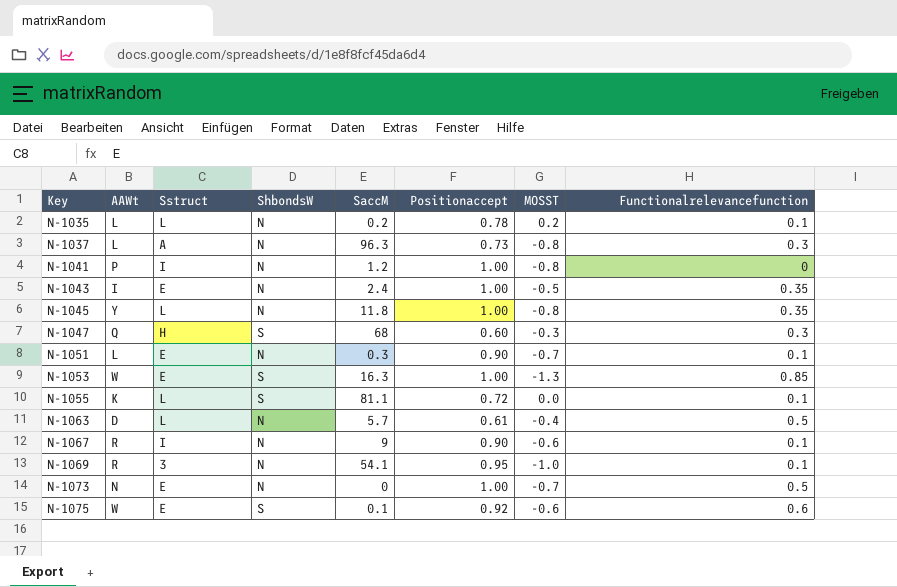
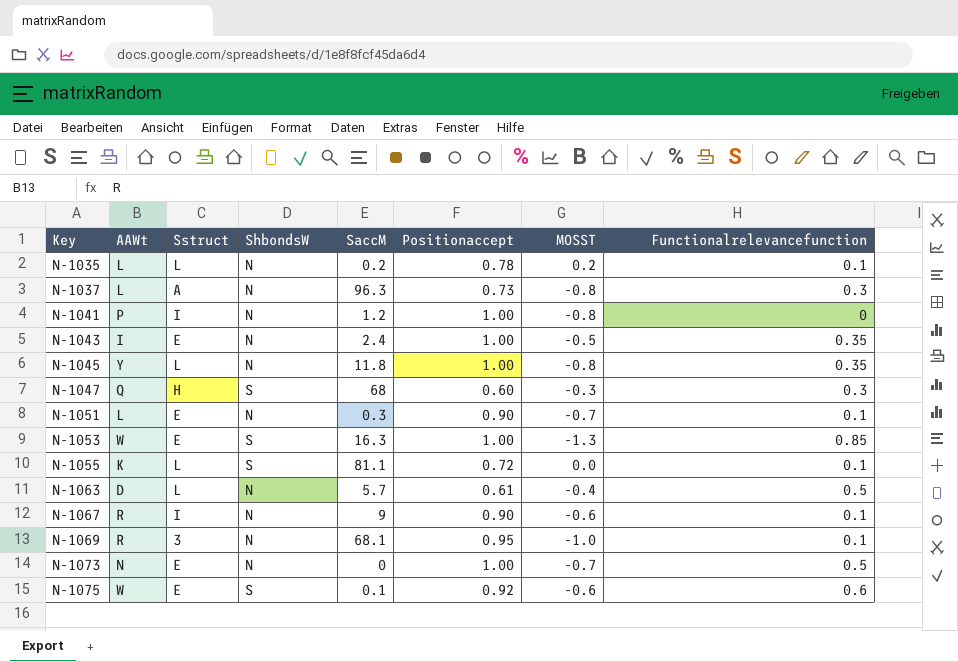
N-1069 | SaccM: 54.1 -> 68.1

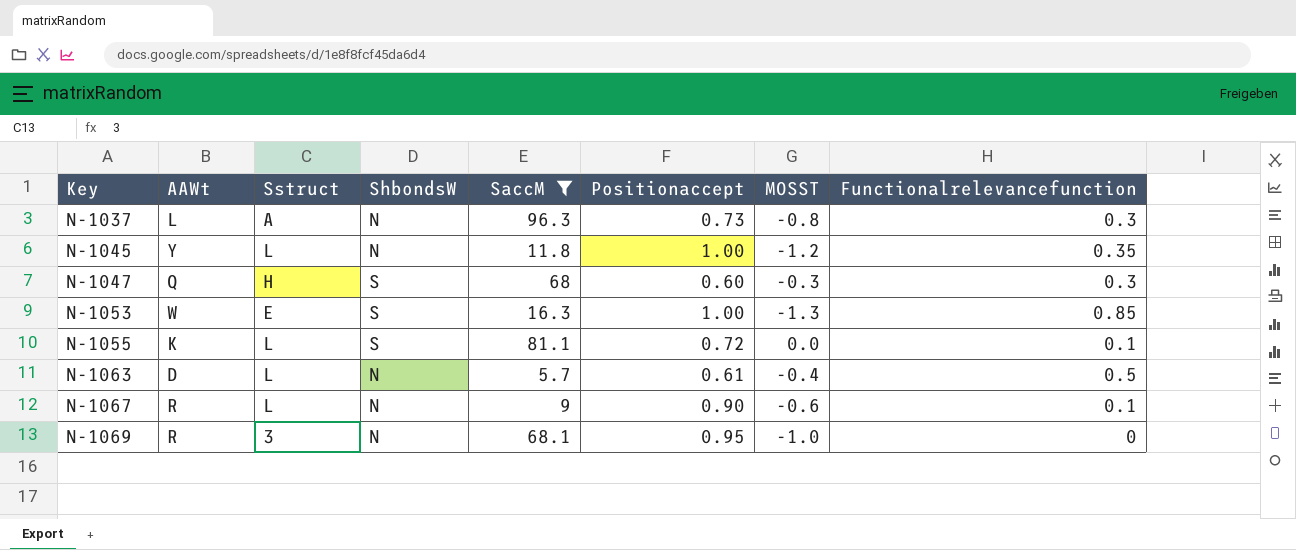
filter: none -> SaccM >= 5.7
N-1045 | MOSST: -0.8 -> -1.2
N-1067 | Sstruct: I -> L
N-1069 | Functionalrelevancefunction: 0.1 -> 0

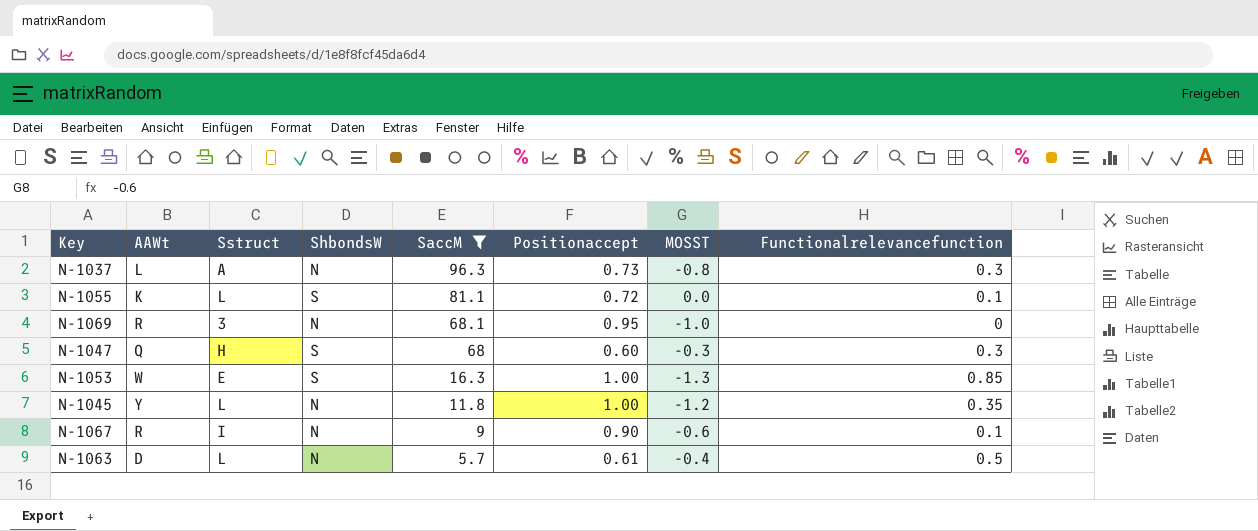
row order: Key ascending -> SaccM descending
N-1067 | Sstruct: L -> I

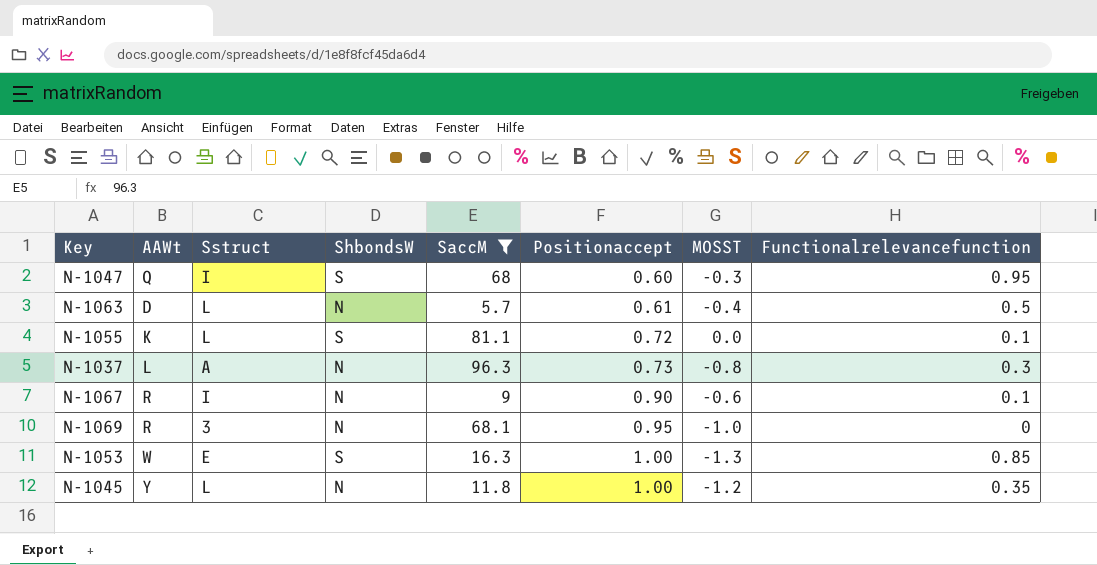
row order: SaccM descending -> Positionaccept ascending
N-1047 | Sstruct: H -> I
N-1047 | Functionalrelevancefunction: 0.3 -> 0.95

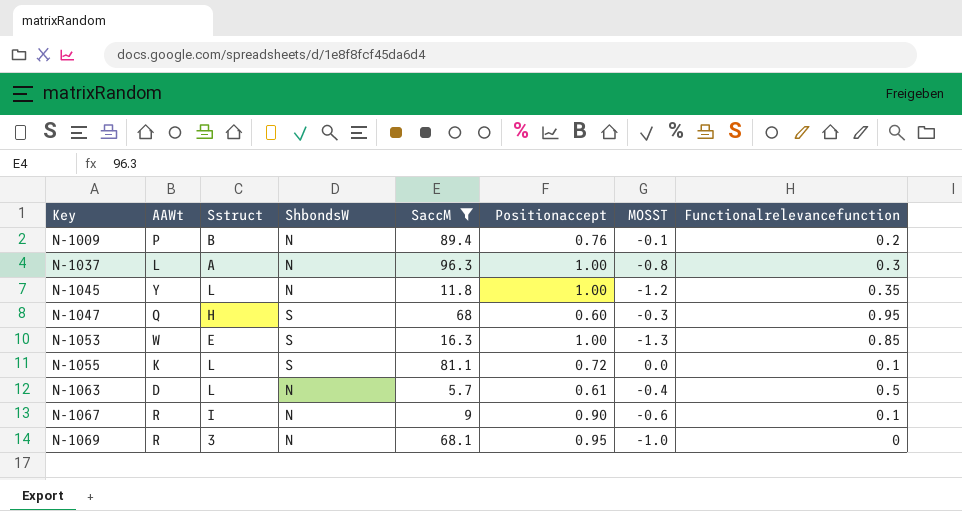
row order: Positionaccept ascending -> Key ascending
row N-1009: none -> P | B | N | 89.4 | 0.76 | -0.1 | 0.2
N-1037 | Positionaccept: 0.73 -> 1.00
N-1047 | Sstruct: I -> H

